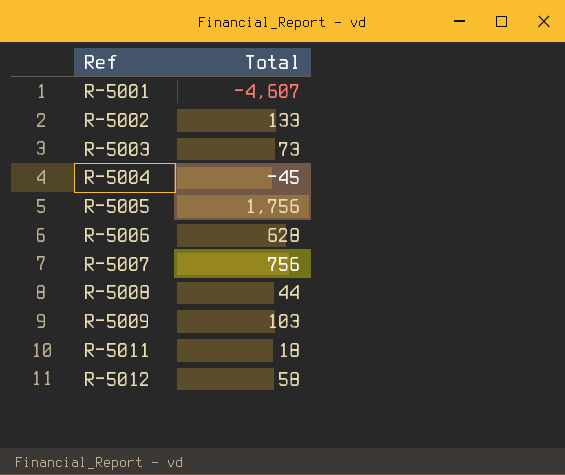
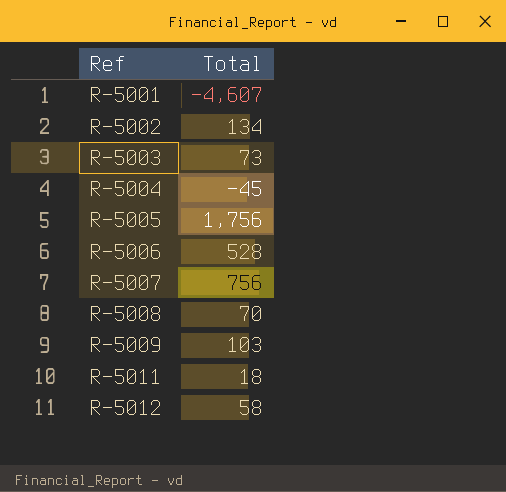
R-5002 | Total: 133 -> 134
R-5006 | Total: 628 -> 528
R-5008 | Total: 44 -> 70

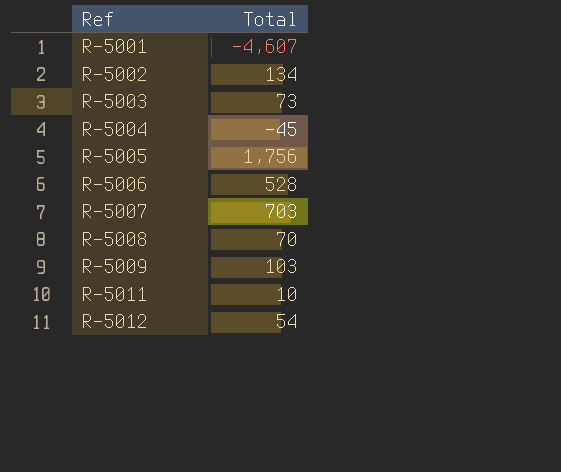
R-5007 | Total: 756 -> 703
R-5011 | Total: 18 -> 10
R-5012 | Total: 58 -> 54

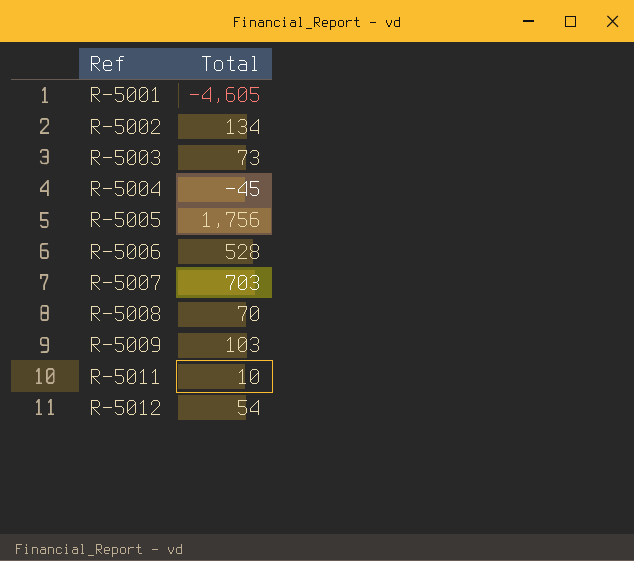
R-5001 | Total: -4,607 -> -4,605

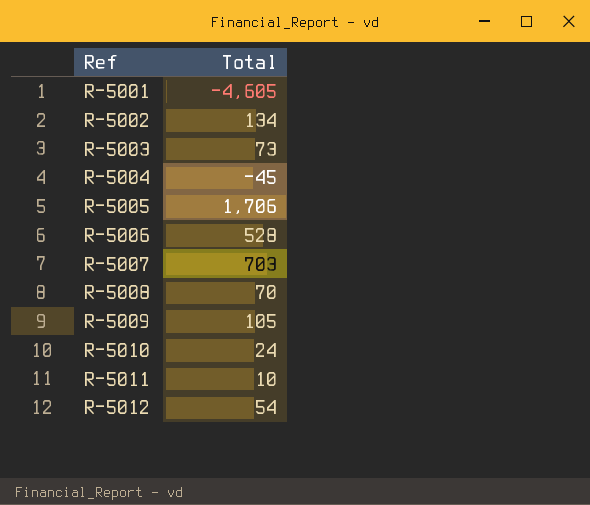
R-5005 | Total: 1,756 -> 1,706
R-5009 | Total: 103 -> 105
row R-5010: none -> 24

